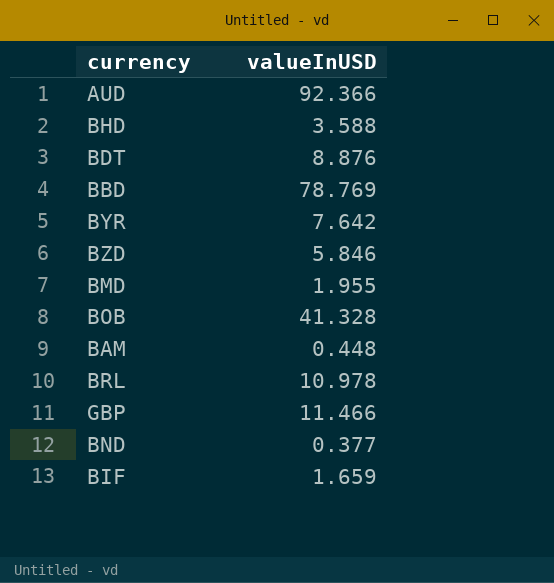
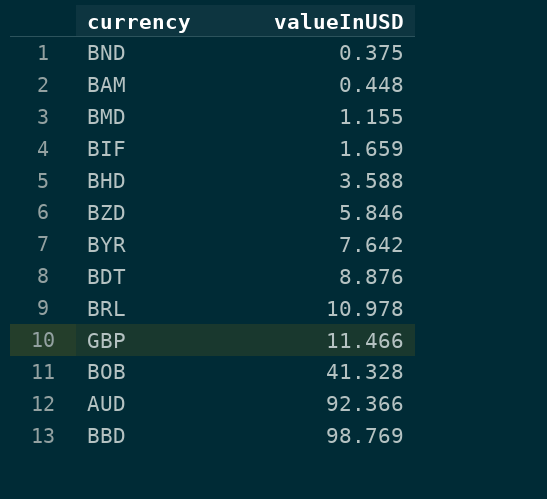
row order: none -> valueInUSD ascending
BND | valueInUSD: 0.377 -> 0.375
BMD | valueInUSD: 1.955 -> 1.155
BBD | valueInUSD: 78.769 -> 98.769

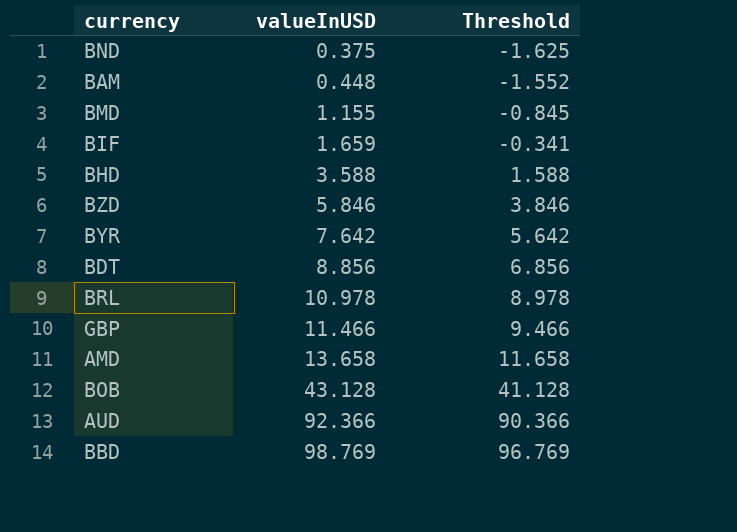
column Threshold | formula: none -> [valueInUSD] - 2
BDT | valueInUSD: 8.876 -> 8.856
row AMD: none -> 13.658 | 11.658
BOB | valueInUSD: 41.328 -> 43.128

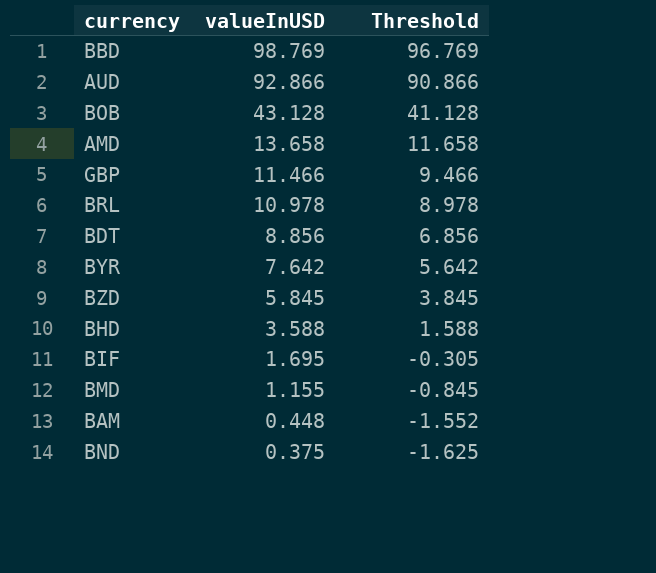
row order: valueInUSD ascending -> valueInUSD descending
AUD | valueInUSD: 92.366 -> 92.866
AUD | Threshold: 90.366 -> 90.866
BZD | valueInUSD: 5.846 -> 5.845
BZD | Threshold: 3.846 -> 3.845
BIF | valueInUSD: 1.659 -> 1.695
BIF | Threshold: -0.341 -> -0.305

